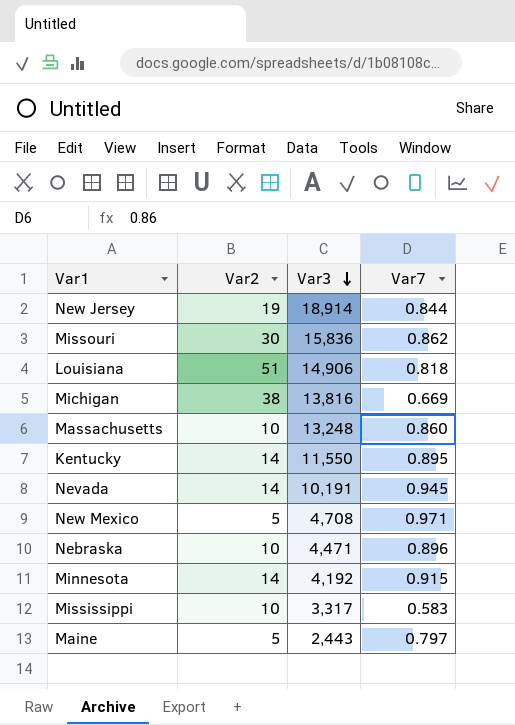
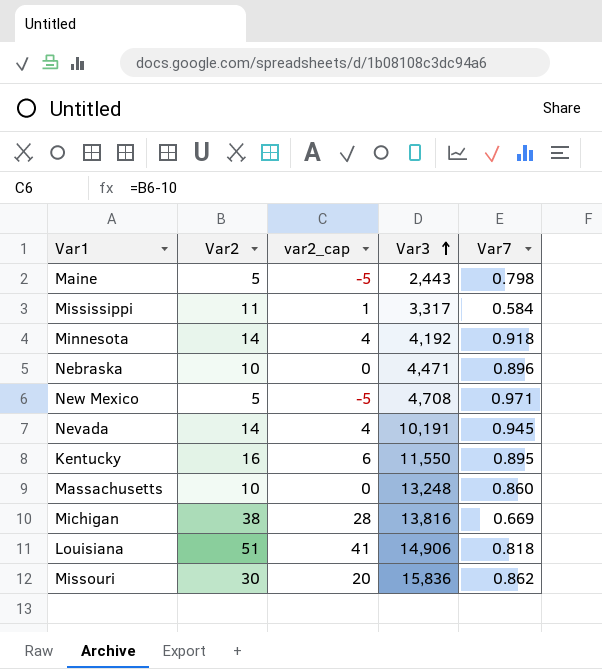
row order: Var3 descending -> Var3 ascending
column var2_cap | formula: none -> [Var2] - 10
row New Jersey: 19 | 18,914 | 0.844 -> none
Maine | Var7: 0.797 -> 0.798
Mississippi | Var2: 10 -> 11
Mississippi | Var7: 0.583 -> 0.584
Minnesota | Var7: 0.915 -> 0.918
Kentucky | Var2: 14 -> 16

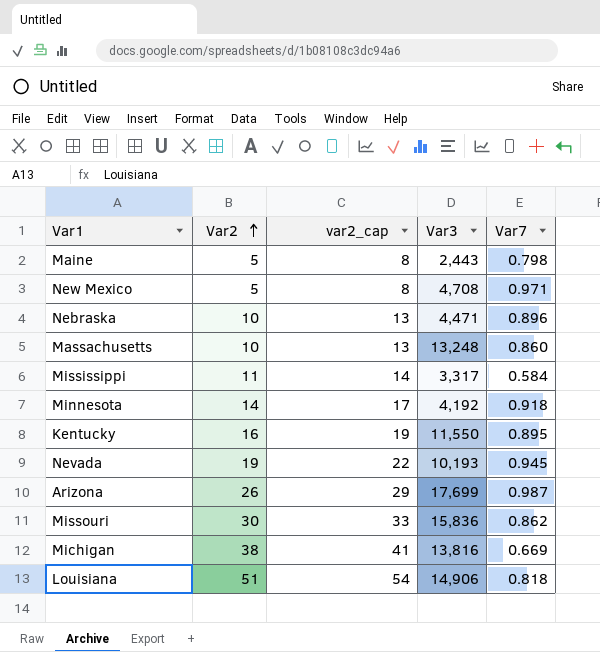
row order: Var3 ascending -> Var2 ascending
column var2_cap | formula: [Var2] - 10 -> [Var2] + 3
Nevada | Var2: 14 -> 19
Nevada | Var3: 10,191 -> 10,193
row Arizona: none -> 26 | 29 | 17,699 | 0.987

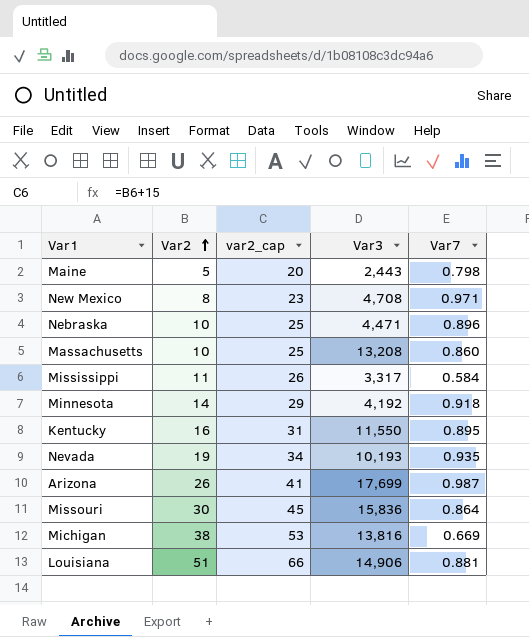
column var2_cap | formula: [Var2] + 3 -> [Var2] + 15
New Mexico | Var2: 5 -> 8
Massachusetts | Var3: 13,248 -> 13,208
Nevada | Var7: 0.945 -> 0.935
Missouri | Var7: 0.862 -> 0.864
Louisiana | Var7: 0.818 -> 0.881

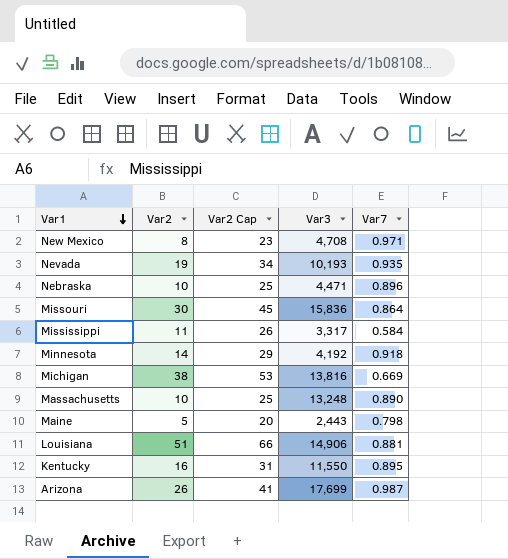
row order: Var2 ascending -> Var1 descending
column name: var2_cap -> Var2 Cap
Massachusetts | Var3: 13,208 -> 13,248
Massachusetts | Var7: 0.860 -> 0.890

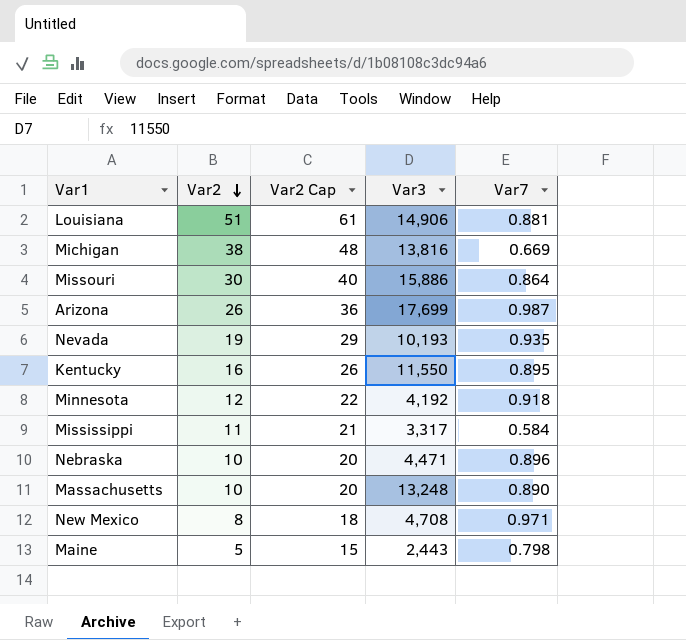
row order: Var1 descending -> Var2 descending
column Var2 Cap | formula: [Var2] + 15 -> [Var2] + 10
Missouri | Var3: 15,836 -> 15,886
Minnesota | Var2: 14 -> 12

